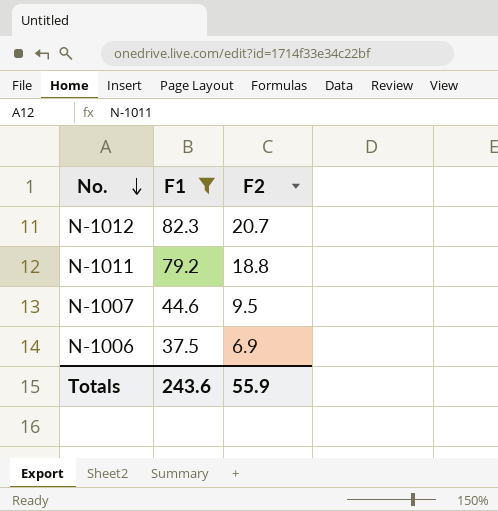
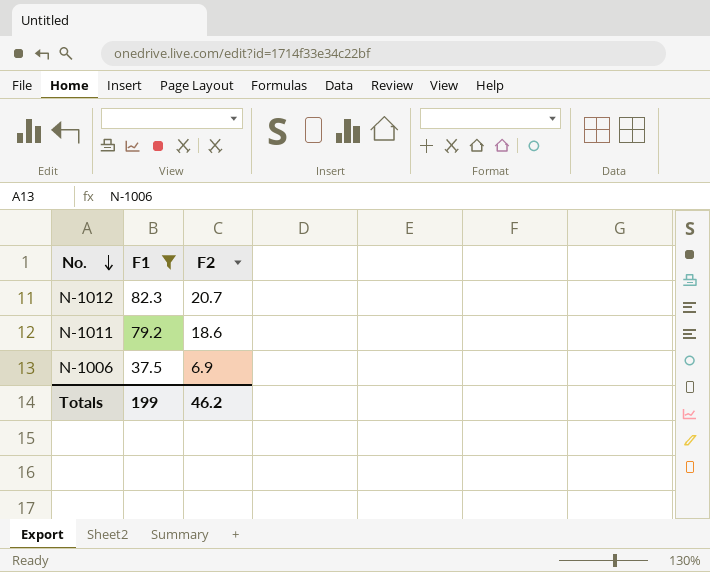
row N-1007: 44.6 | 9.5 -> none
N-1011 | F2: 18.8 -> 18.6
Totals | F1: 243.6 -> 199
Totals | F2: 55.9 -> 46.2

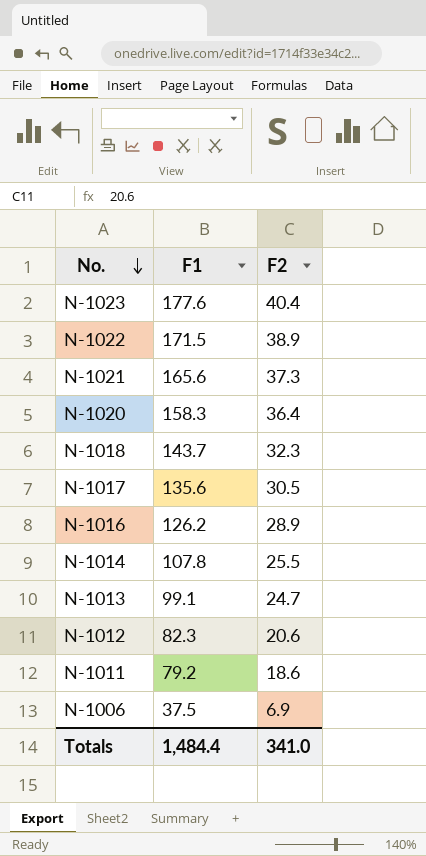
filter: F1 <= 82.3 -> none
N-1012 | F2: 20.7 -> 20.6
Totals | F1: 199 -> 1,484.4
Totals | F2: 46.2 -> 341.0

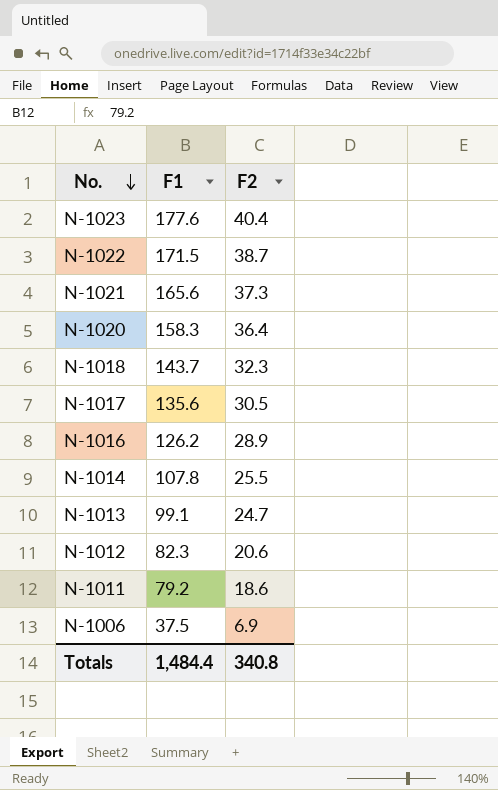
N-1022 | F2: 38.9 -> 38.7
Totals | F2: 341.0 -> 340.8

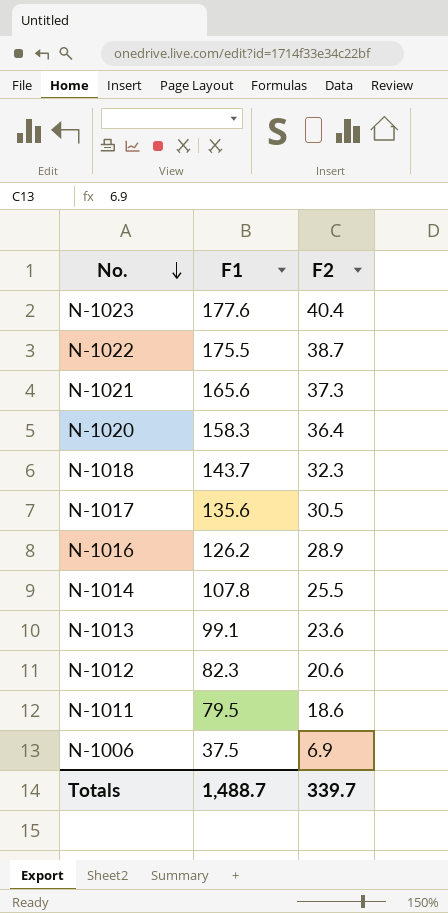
N-1022 | F1: 171.5 -> 175.5
N-1013 | F2: 24.7 -> 23.6
N-1011 | F1: 79.2 -> 79.5
Totals | F1: 1,484.4 -> 1,488.7
Totals | F2: 340.8 -> 339.7

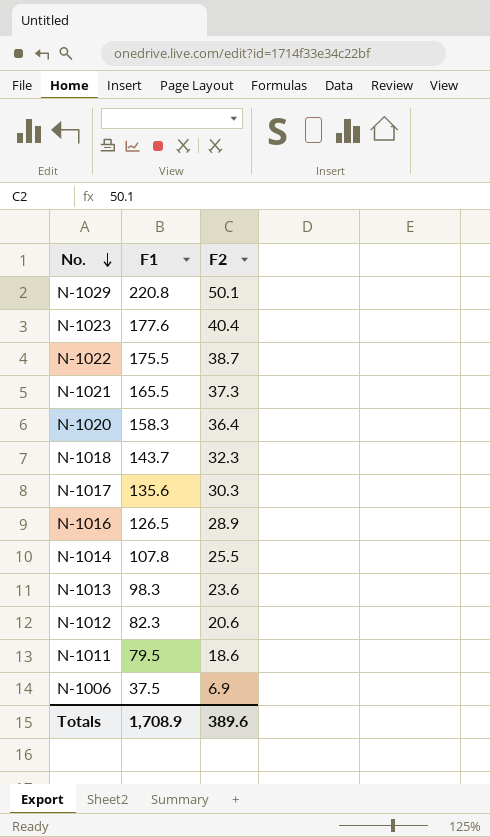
row N-1029: none -> 220.8 | 50.1
N-1021 | F1: 165.6 -> 165.5
N-1017 | F2: 30.5 -> 30.3
N-1016 | F1: 126.2 -> 126.5
N-1013 | F1: 99.1 -> 98.3
Totals | F1: 1,488.7 -> 1,708.9
Totals | F2: 339.7 -> 389.6

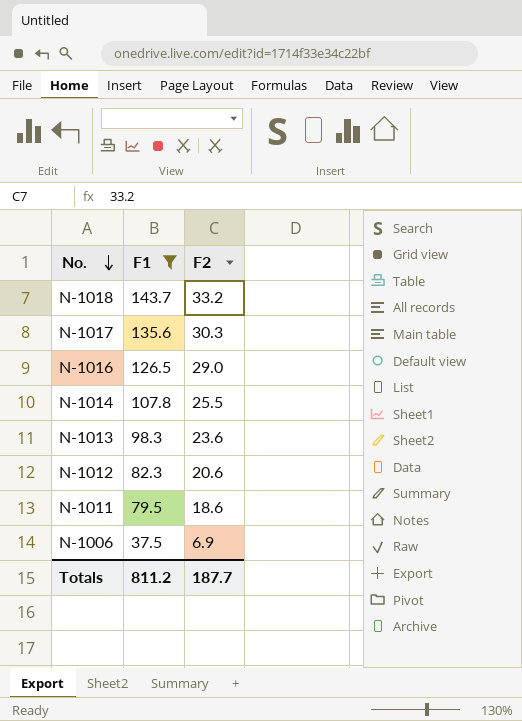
filter: none -> F1 <= 143.7
N-1018 | F2: 32.3 -> 33.2
N-1016 | F2: 28.9 -> 29.0
Totals | F1: 1,708.9 -> 811.2
Totals | F2: 389.6 -> 187.7

